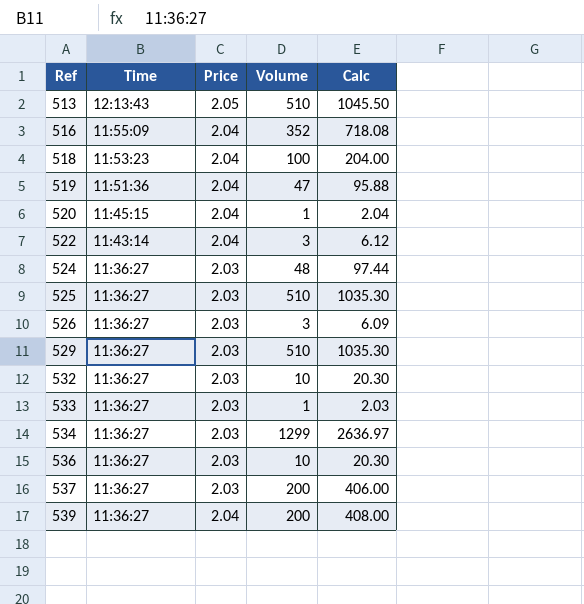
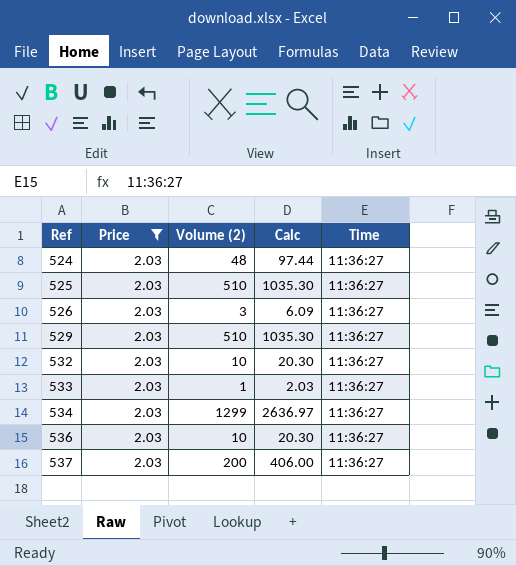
filter: none -> Price = 2.03
column name: Volume -> Volume (2)
column Time | position: 2 -> 5

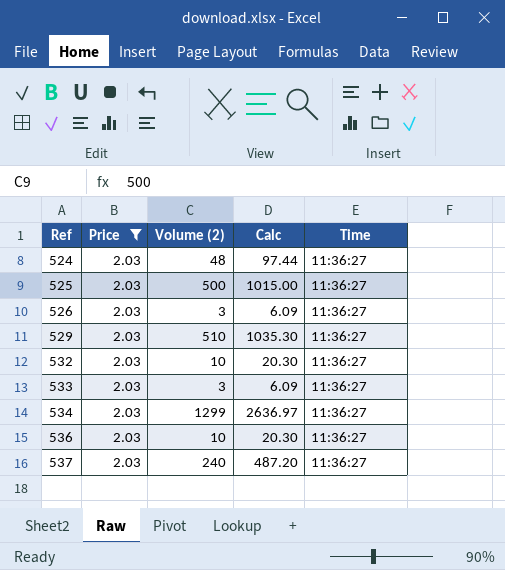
525 | Volume (2): 510 -> 500
525 | Calc: 1035.30 -> 1015.00
533 | Volume (2): 1 -> 3
533 | Calc: 2.03 -> 6.09
537 | Volume (2): 200 -> 240
537 | Calc: 406.00 -> 487.20

